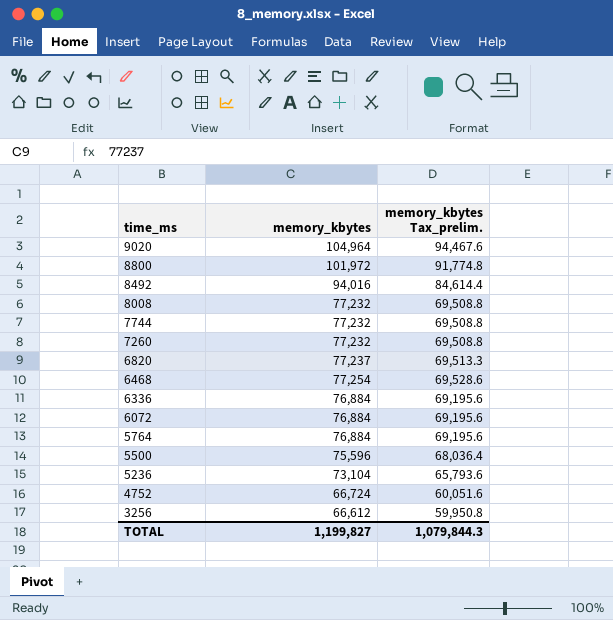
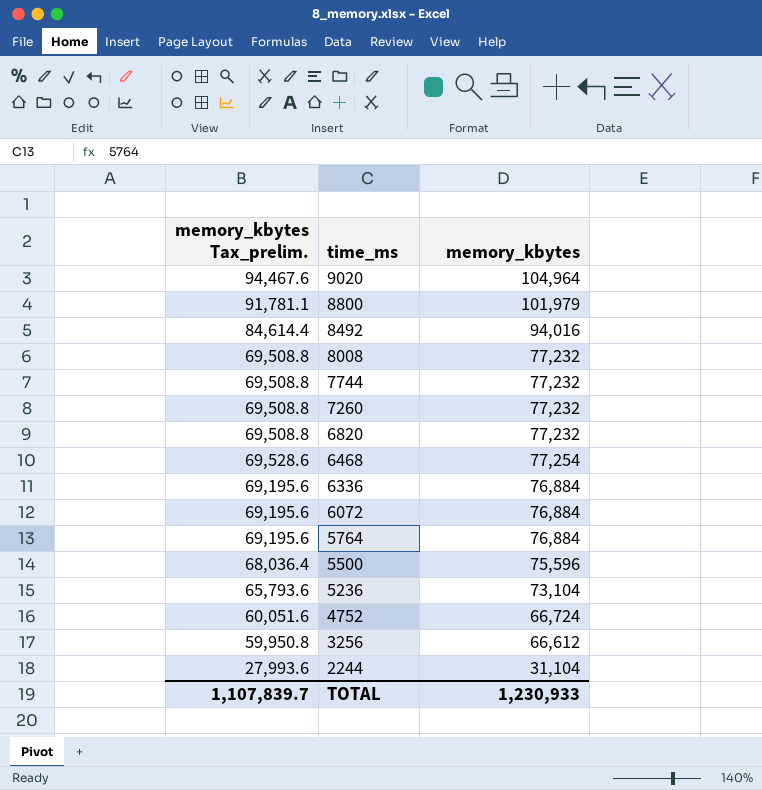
column memory_kbytes Tax_prelim. | position: 3 -> 1
8800 | memory_kbytes Tax_prelim.: 91,774.8 -> 91,781.1
8800 | memory_kbytes: 101,972 -> 101,979
6820 | memory_kbytes Tax_prelim.: 69,513.3 -> 69,508.8
6820 | memory_kbytes: 77,237 -> 77,232
row 2244: none -> 27,993.6 | 31,104
TOTAL | memory_kbytes Tax_prelim.: 1,079,844.3 -> 1,107,839.7
TOTAL | memory_kbytes: 1,199,827 -> 1,230,933

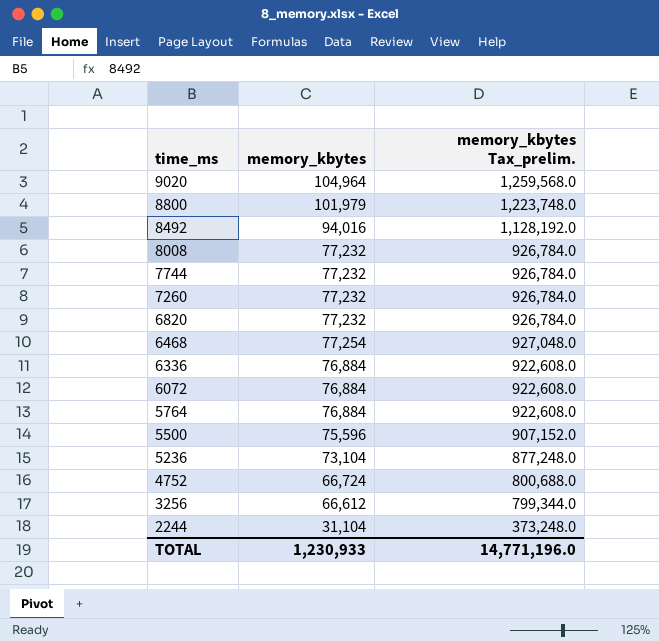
column memory_kbytes Tax_prelim. | formula: [memory_kbytes] * 0.9 -> [memory_kbytes] * 12
column memory_kbytes Tax_prelim. | position: 1 -> 3
TOTAL | memory_kbytes Tax_prelim.: 1,107,839.7 -> 14,771,196.0

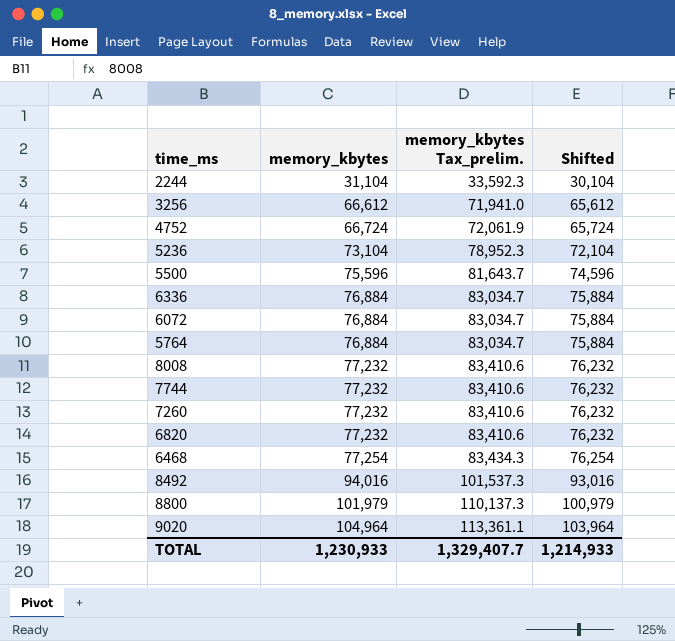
row order: time_ms descending -> memory_kbytes ascending
column memory_kbytes Tax_prelim. | formula: [memory_kbytes] * 12 -> [memory_kbytes] * 1.08
column Shifted | formula: none -> [memory_kbytes] - 1000
TOTAL | memory_kbytes Tax_prelim.: 14,771,196.0 -> 1,329,407.7

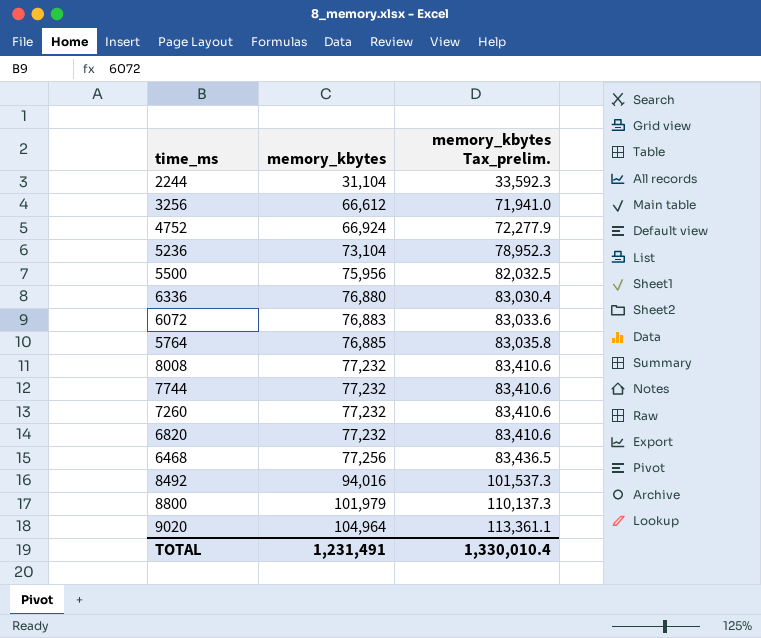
column Shifted | formula: [memory_kbytes] - 1000 -> none
4752 | memory_kbytes: 66,724 -> 66,924
4752 | memory_kbytes Tax_prelim.: 72,061.9 -> 72,277.9
5500 | memory_kbytes: 75,596 -> 75,956
5500 | memory_kbytes Tax_prelim.: 81,643.7 -> 82,032.5
6336 | memory_kbytes: 76,884 -> 76,880
6336 | memory_kbytes Tax_prelim.: 83,034.7 -> 83,030.4
6072 | memory_kbytes: 76,884 -> 76,883
6072 | memory_kbytes Tax_prelim.: 83,034.7 -> 83,033.6
5764 | memory_kbytes: 76,884 -> 76,885
5764 | memory_kbytes Tax_prelim.: 83,034.7 -> 83,035.8
6468 | memory_kbytes: 77,254 -> 77,256
6468 | memory_kbytes Tax_prelim.: 83,434.3 -> 83,436.5
TOTAL | memory_kbytes: 1,230,933 -> 1,231,491
TOTAL | memory_kbytes Tax_prelim.: 1,329,407.7 -> 1,330,010.4

